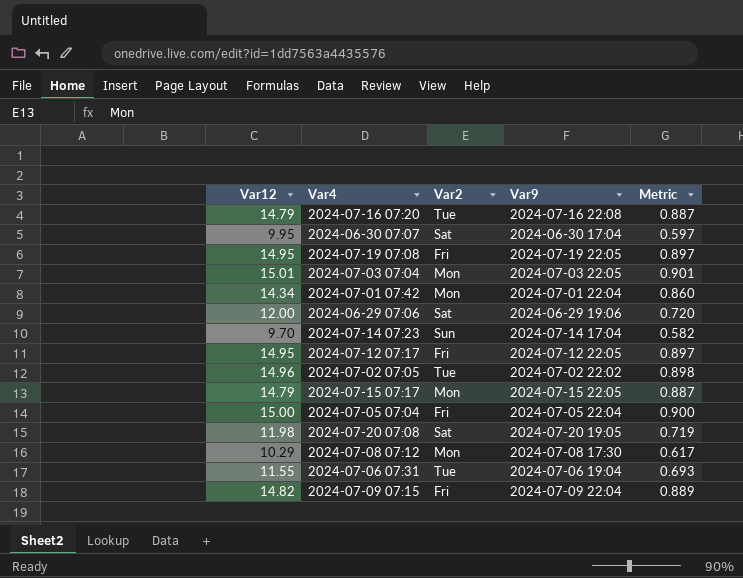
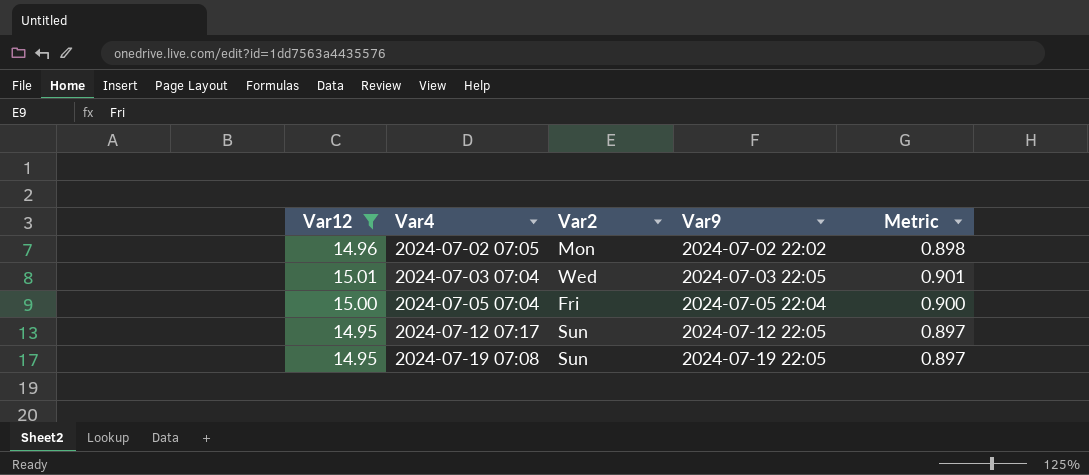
filter: none -> Var12 >= 14.95
row order: none -> Var4 ascending
2024-07-02 07:05 | Var2: Tue -> Mon
2024-07-03 07:04 | Var2: Mon -> Wed
2024-07-12 07:17 | Var2: Fri -> Sun
2024-07-19 07:08 | Var2: Fri -> Sun

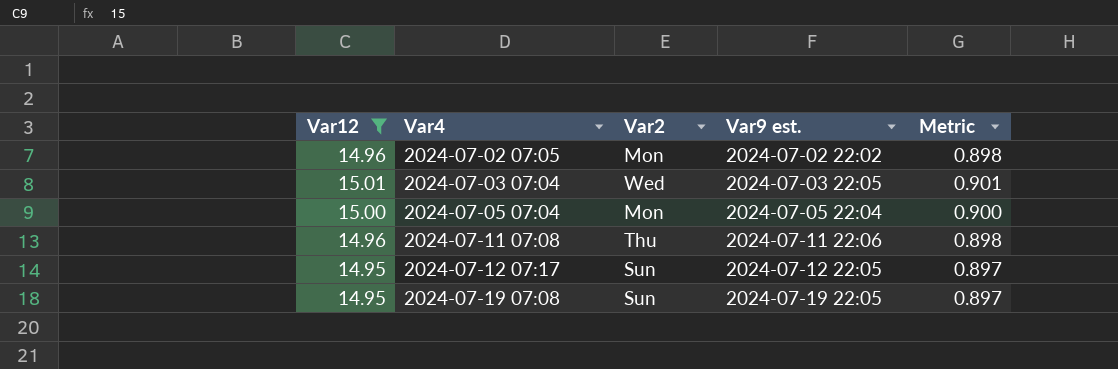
column name: Var9 -> Var9 est.
2024-07-05 07:04 | Var2: Fri -> Mon
row 2024-07-11 07:08: none -> 14.96 | Thu | 2024-07-11 22:06 | 0.898

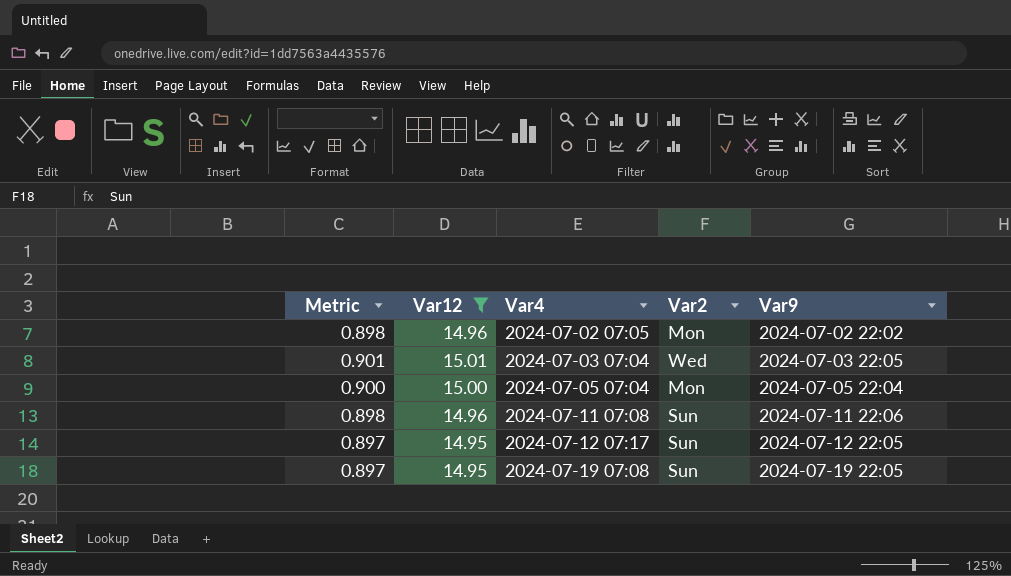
column Metric | position: 5 -> 1
column name: Var9 est. -> Var9
2024-07-11 07:08 | Var2: Thu -> Sun

